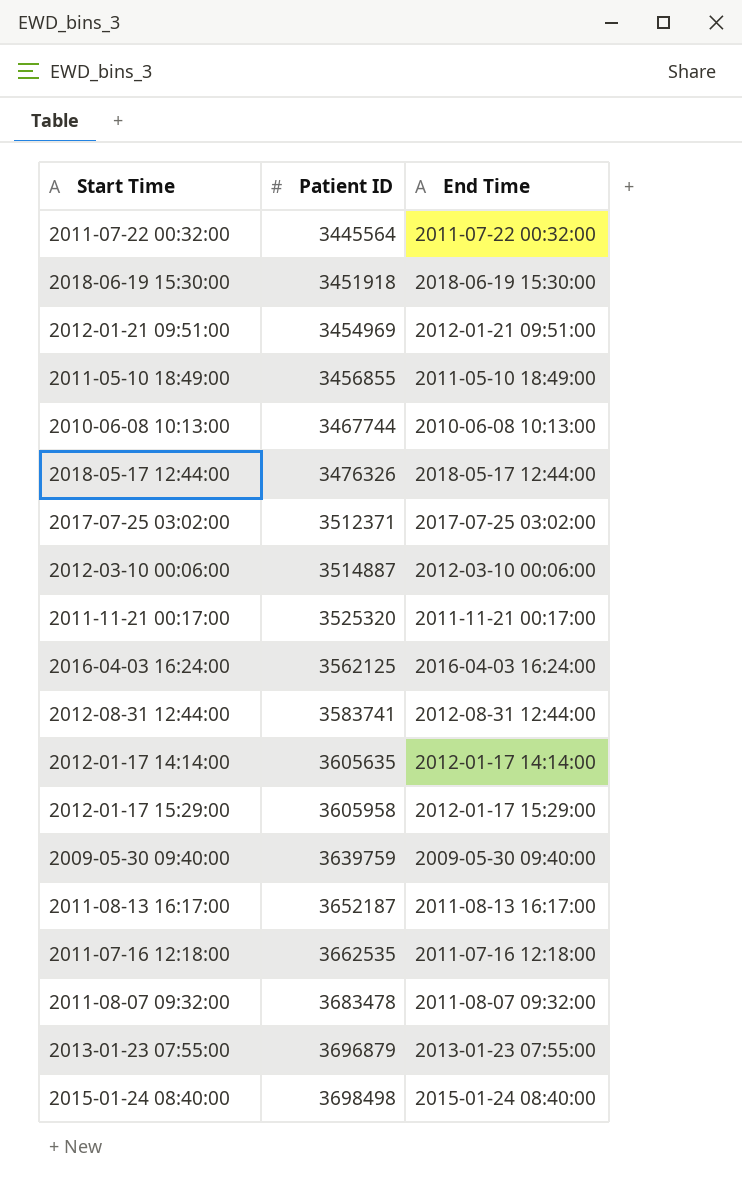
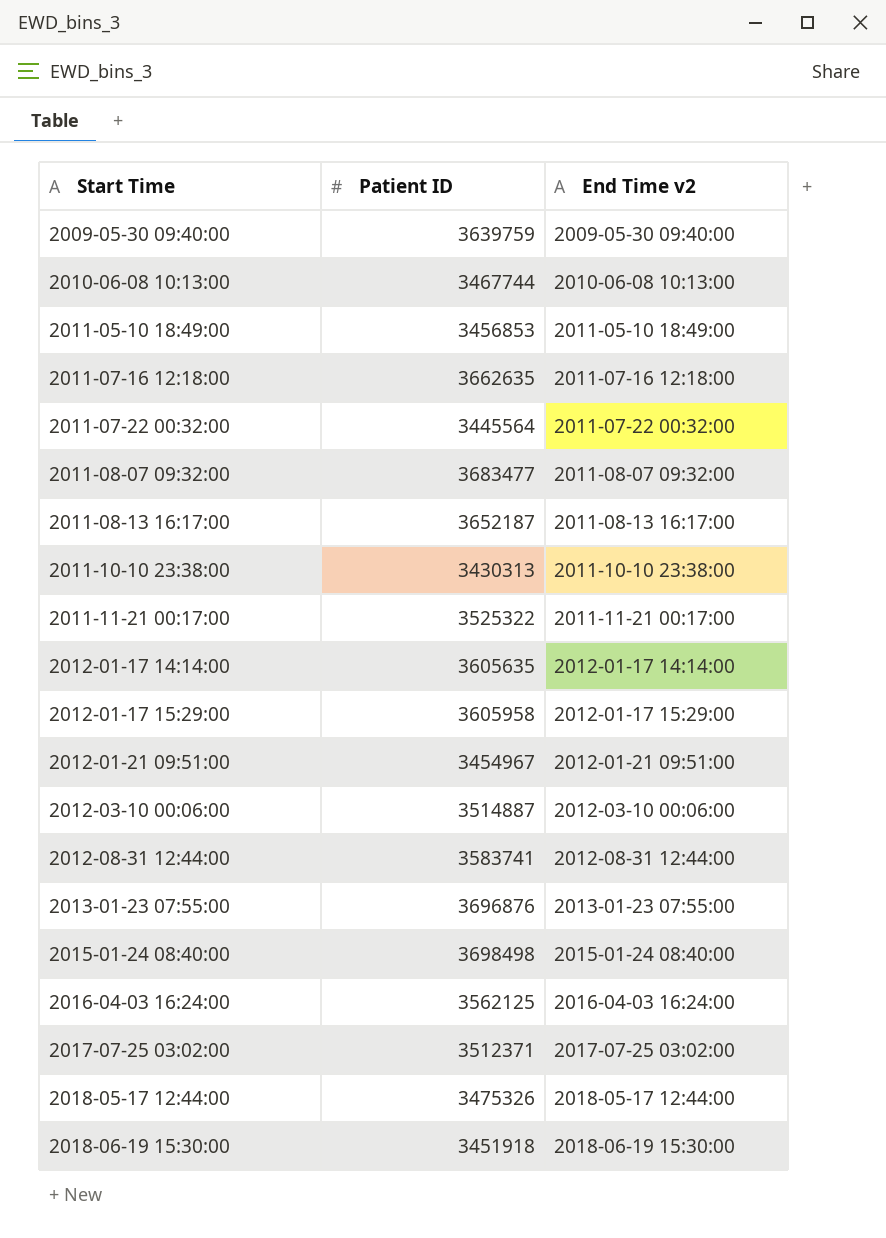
row order: Patient ID ascending -> Start Time ascending
column name: End Time -> End Time v2
2011-05-10 18:49:00 | Patient ID: 3456855 -> 3456853
2011-07-16 12:18:00 | Patient ID: 3662535 -> 3662635
2011-08-07 09:32:00 | Patient ID: 3683478 -> 3683477
row 2011-10-10 23:38:00: none -> 3430313 | 2011-10-10 23:38:00
2011-11-21 00:17:00 | Patient ID: 3525320 -> 3525322
2012-01-21 09:51:00 | Patient ID: 3454969 -> 3454967
2013-01-23 07:55:00 | Patient ID: 3696879 -> 3696876
2018-05-17 12:44:00 | Patient ID: 3476326 -> 3475326

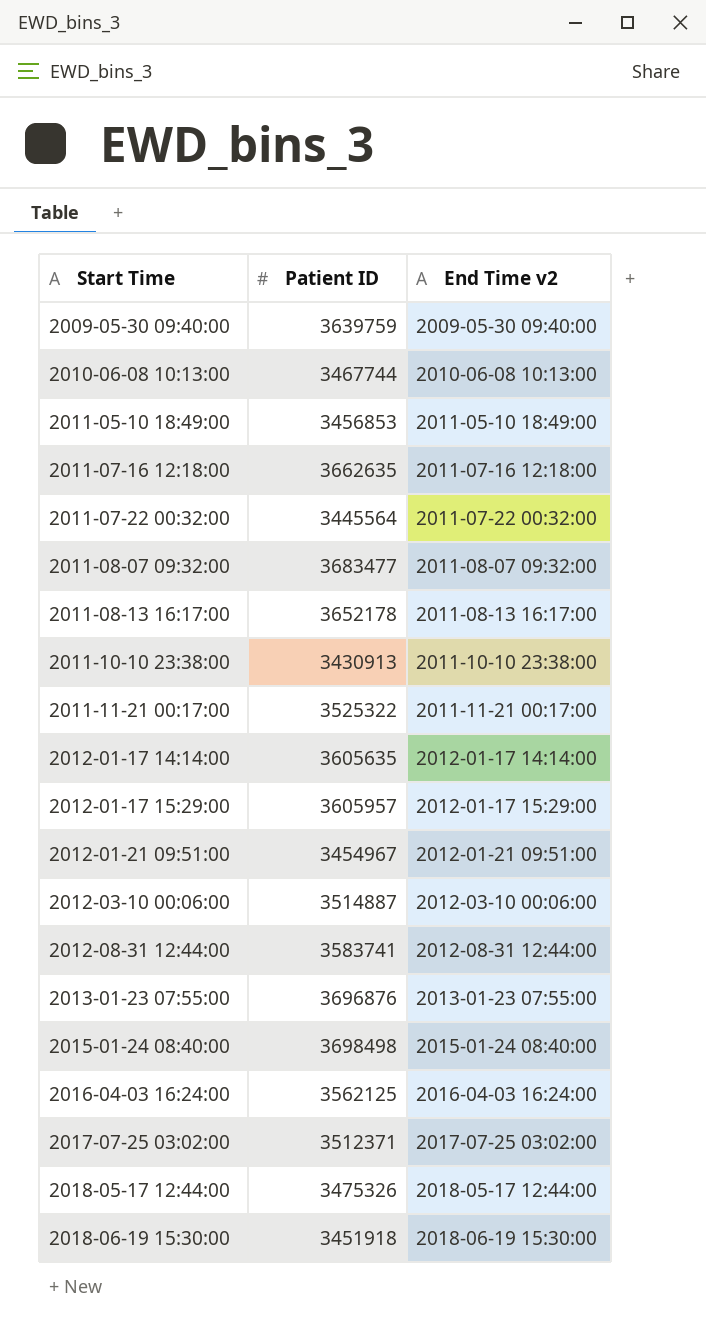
2011-08-13 16:17:00 | Patient ID: 3652187 -> 3652178
2011-10-10 23:38:00 | Patient ID: 3430313 -> 3430913
2012-01-17 15:29:00 | Patient ID: 3605958 -> 3605957

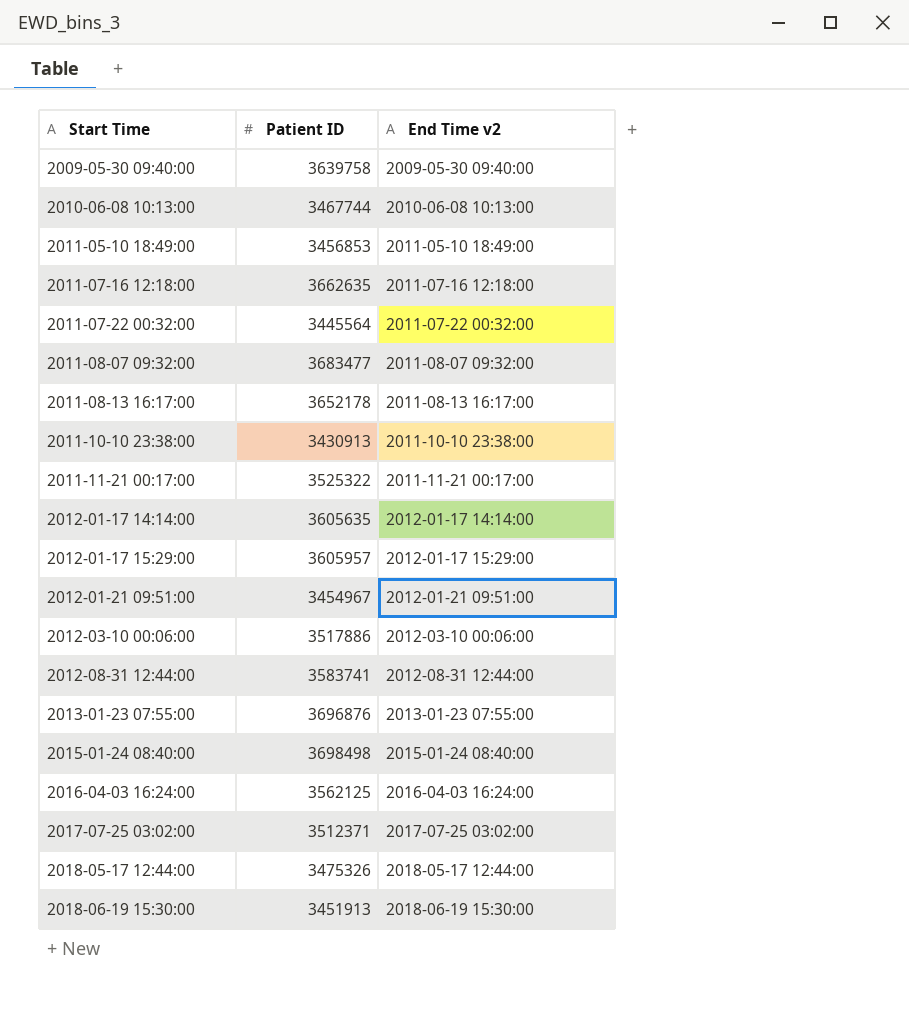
2009-05-30 09:40:00 | Patient ID: 3639759 -> 3639758
2012-03-10 00:06:00 | Patient ID: 3514887 -> 3517886
2018-06-19 15:30:00 | Patient ID: 3451918 -> 3451913

